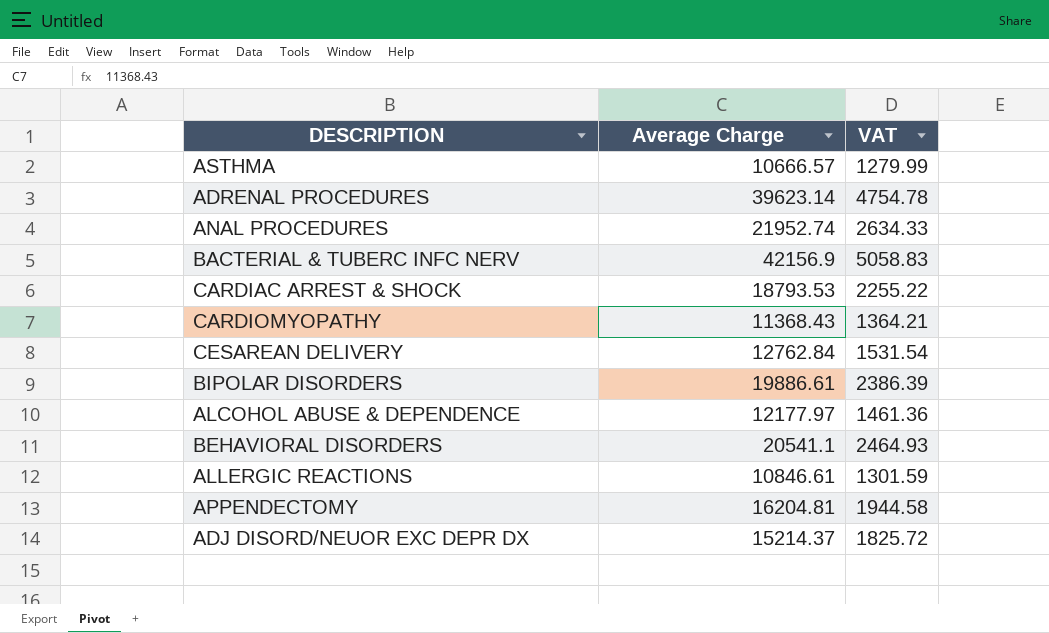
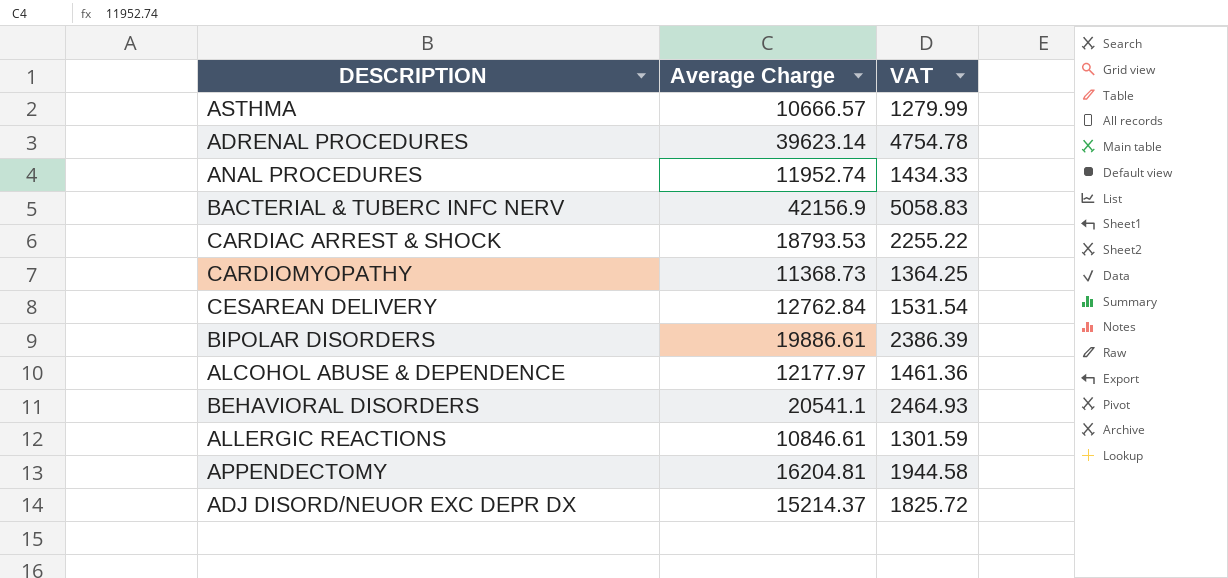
ANAL PROCEDURES | Average Charge: 21952.74 -> 11952.74
ANAL PROCEDURES | VAT: 2634.33 -> 1434.33
CARDIOMYOPATHY | Average Charge: 11368.43 -> 11368.73
CARDIOMYOPATHY | VAT: 1364.21 -> 1364.25

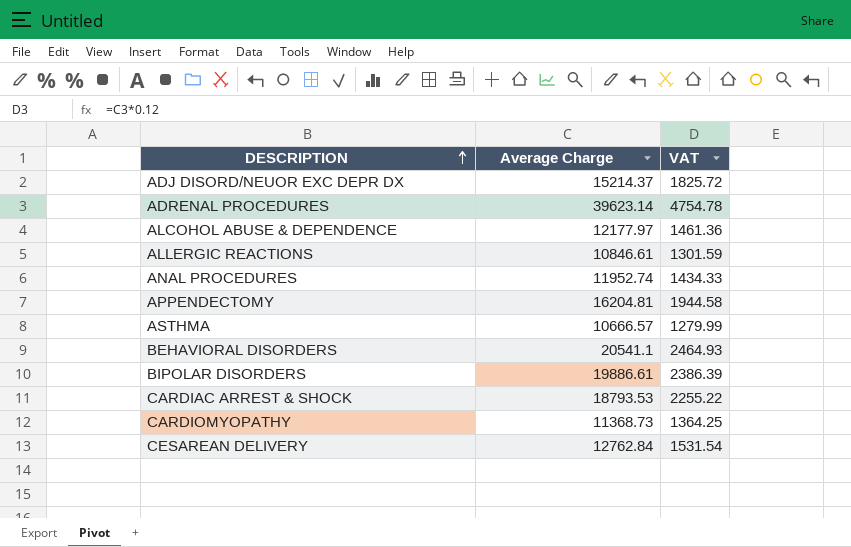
row order: none -> DESCRIPTION ascending
row BACTERIAL & TUBERC INFC NERV: 42156.9 | 5058.83 -> none

